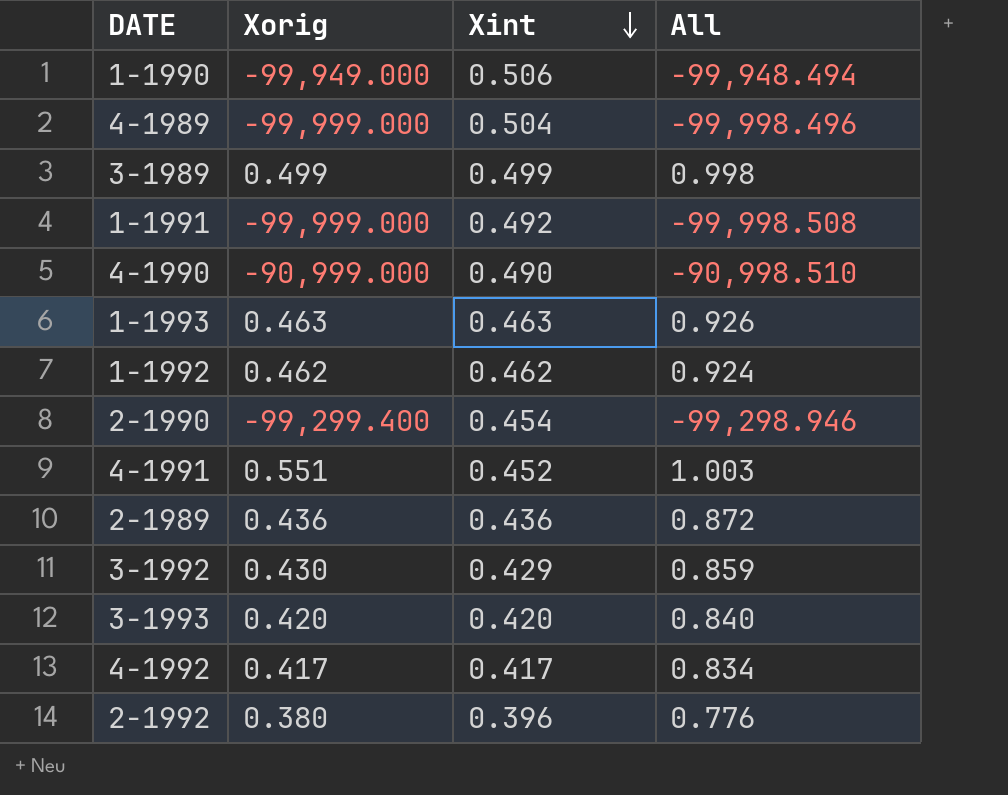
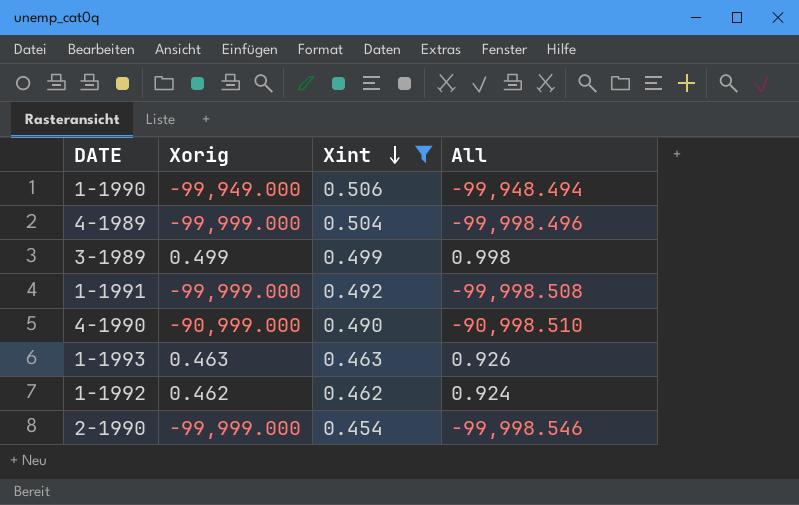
filter: none -> Xint >= 0.454
2-1990 | Xorig: -99,299.400 -> -99,999.000
2-1990 | All: -99,298.946 -> -99,998.546

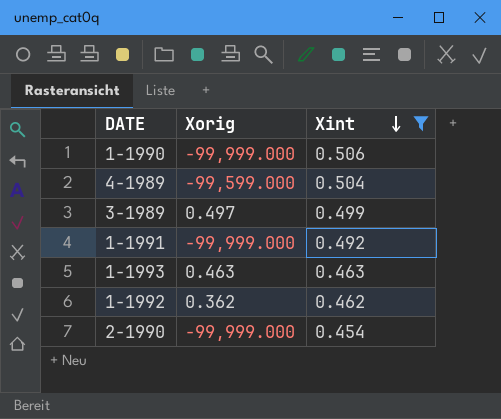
column All | formula: [Xorig] + [Xint] -> none
row 4-1990: -90,999.000 | 0.490 | -90,998.510 -> none
1-1990 | Xorig: -99,949.000 -> -99,999.000
4-1989 | Xorig: -99,999.000 -> -99,599.000
3-1989 | Xorig: 0.499 -> 0.497
1-1992 | Xorig: 0.462 -> 0.362

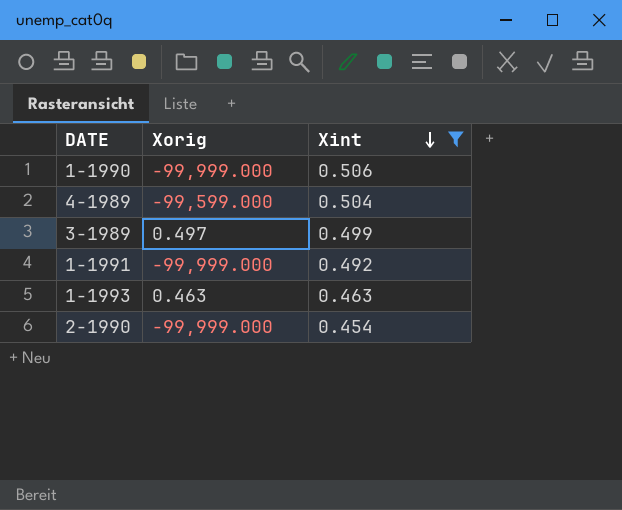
row 1-1992: 0.362 | 0.462 -> none

